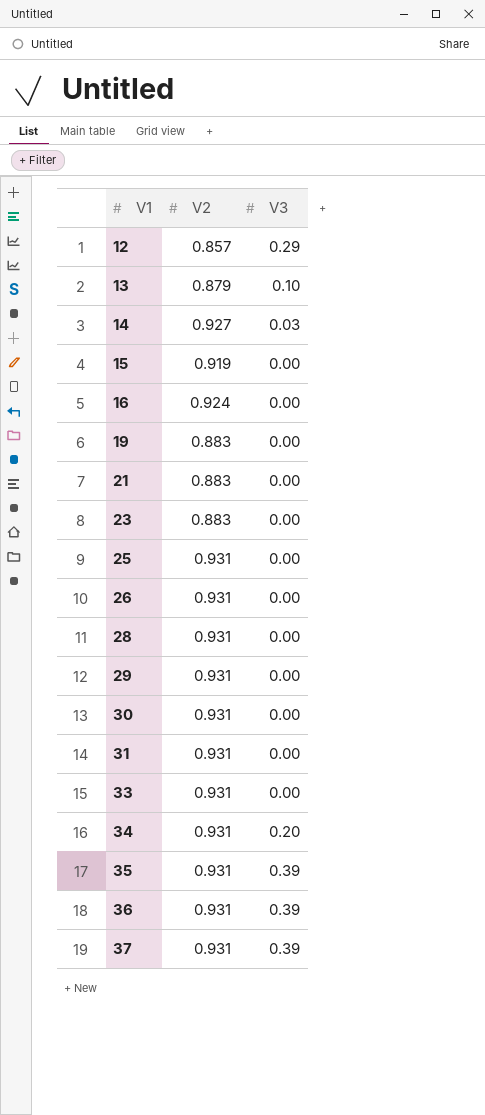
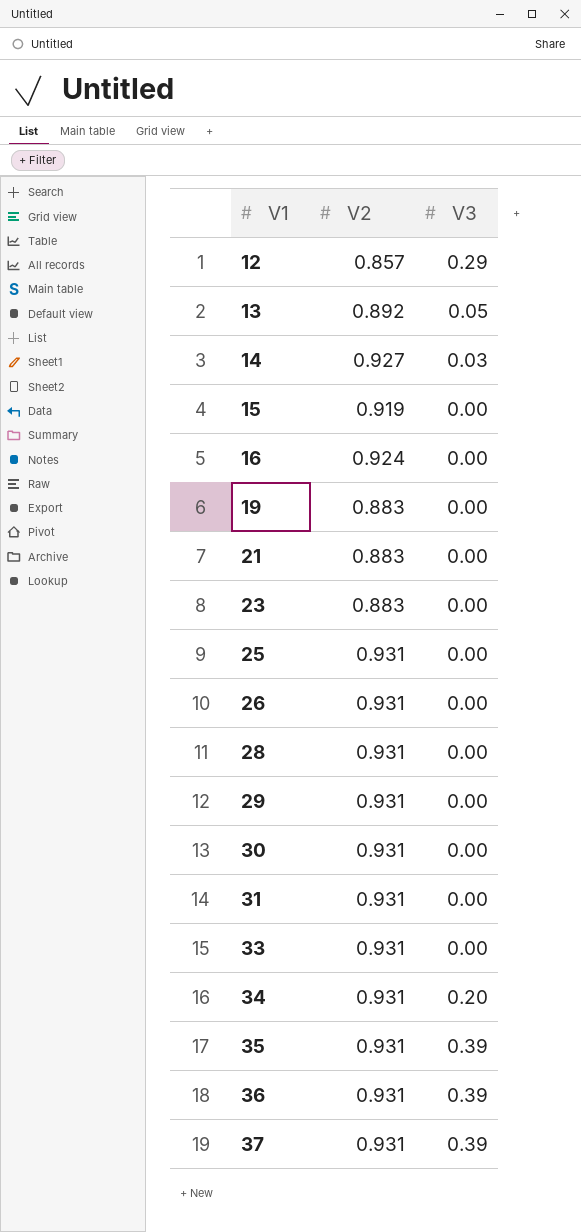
13 | V2: 0.879 -> 0.892
13 | V3: 0.10 -> 0.05

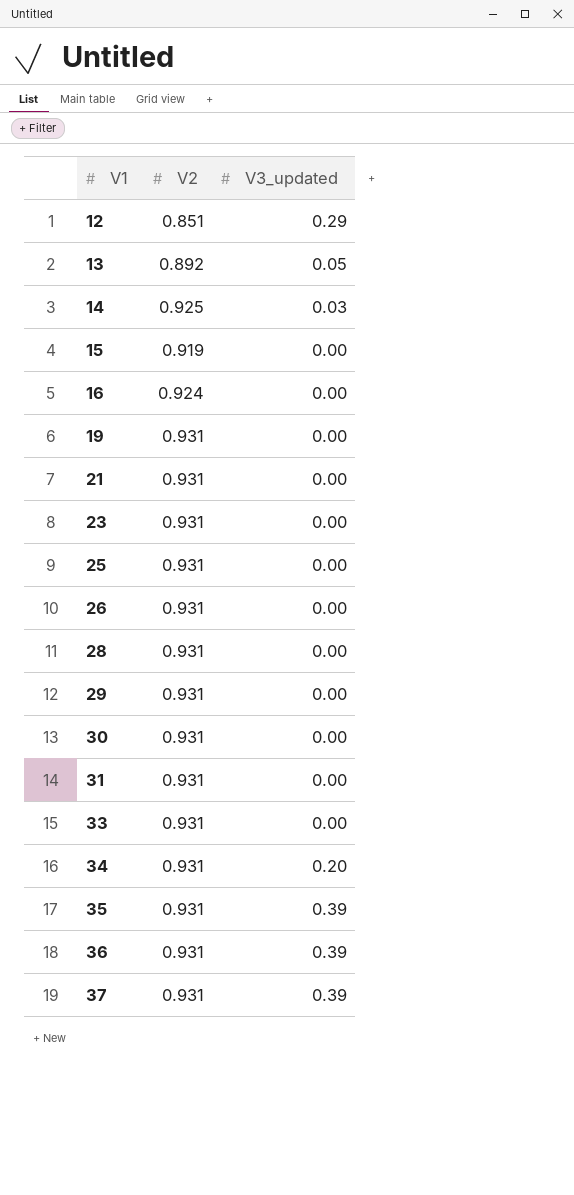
column name: V3 -> V3_updated
12 | V2: 0.857 -> 0.851
14 | V2: 0.927 -> 0.925
19 | V2: 0.883 -> 0.931
21 | V2: 0.883 -> 0.931
23 | V2: 0.883 -> 0.931

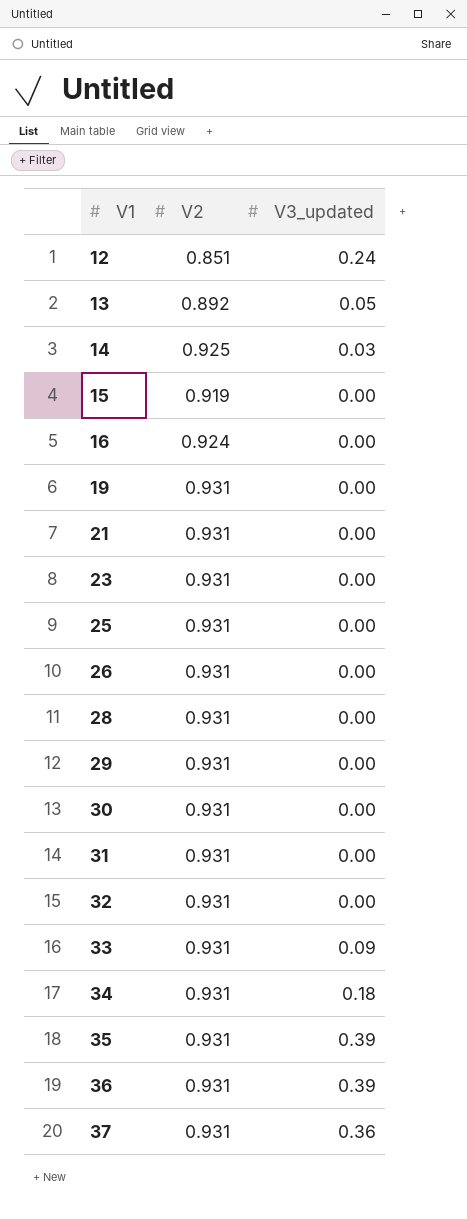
12 | V3_updated: 0.29 -> 0.24
row 32: none -> 0.931 | 0.00
33 | V3_updated: 0.00 -> 0.09
34 | V3_updated: 0.20 -> 0.18
37 | V3_updated: 0.39 -> 0.36

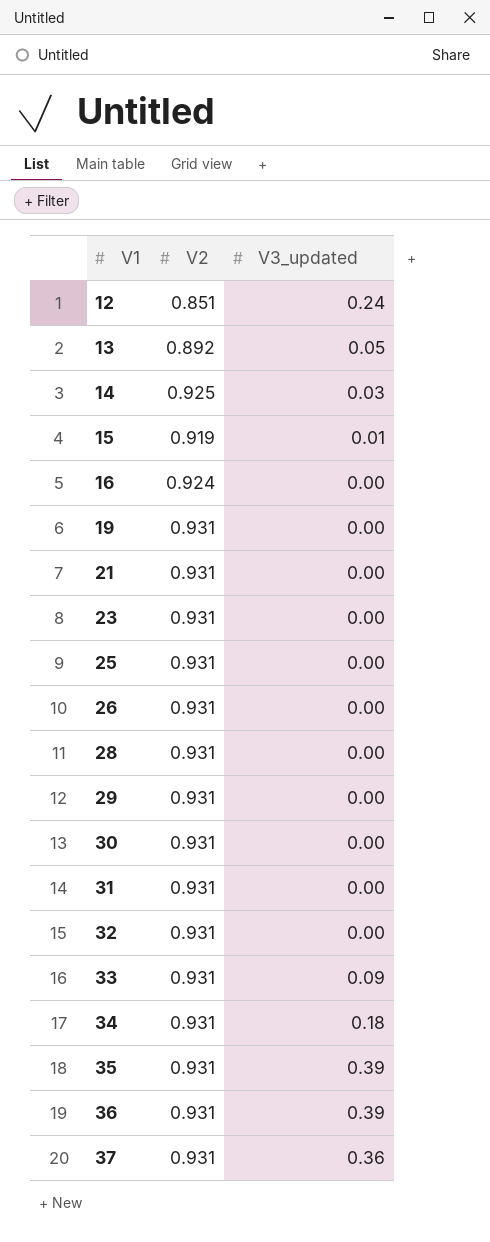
15 | V3_updated: 0.00 -> 0.01

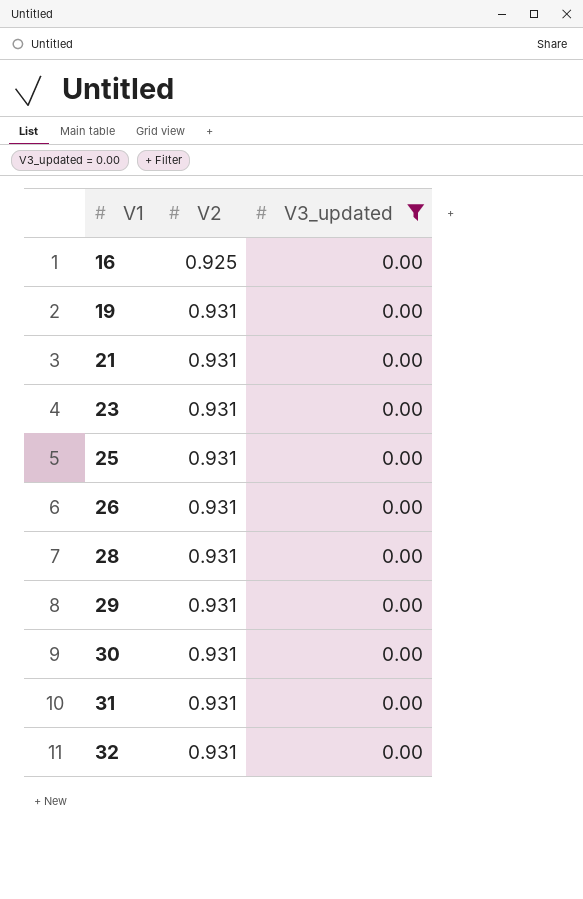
filter: none -> V3_updated = 0.00
16 | V2: 0.924 -> 0.925

